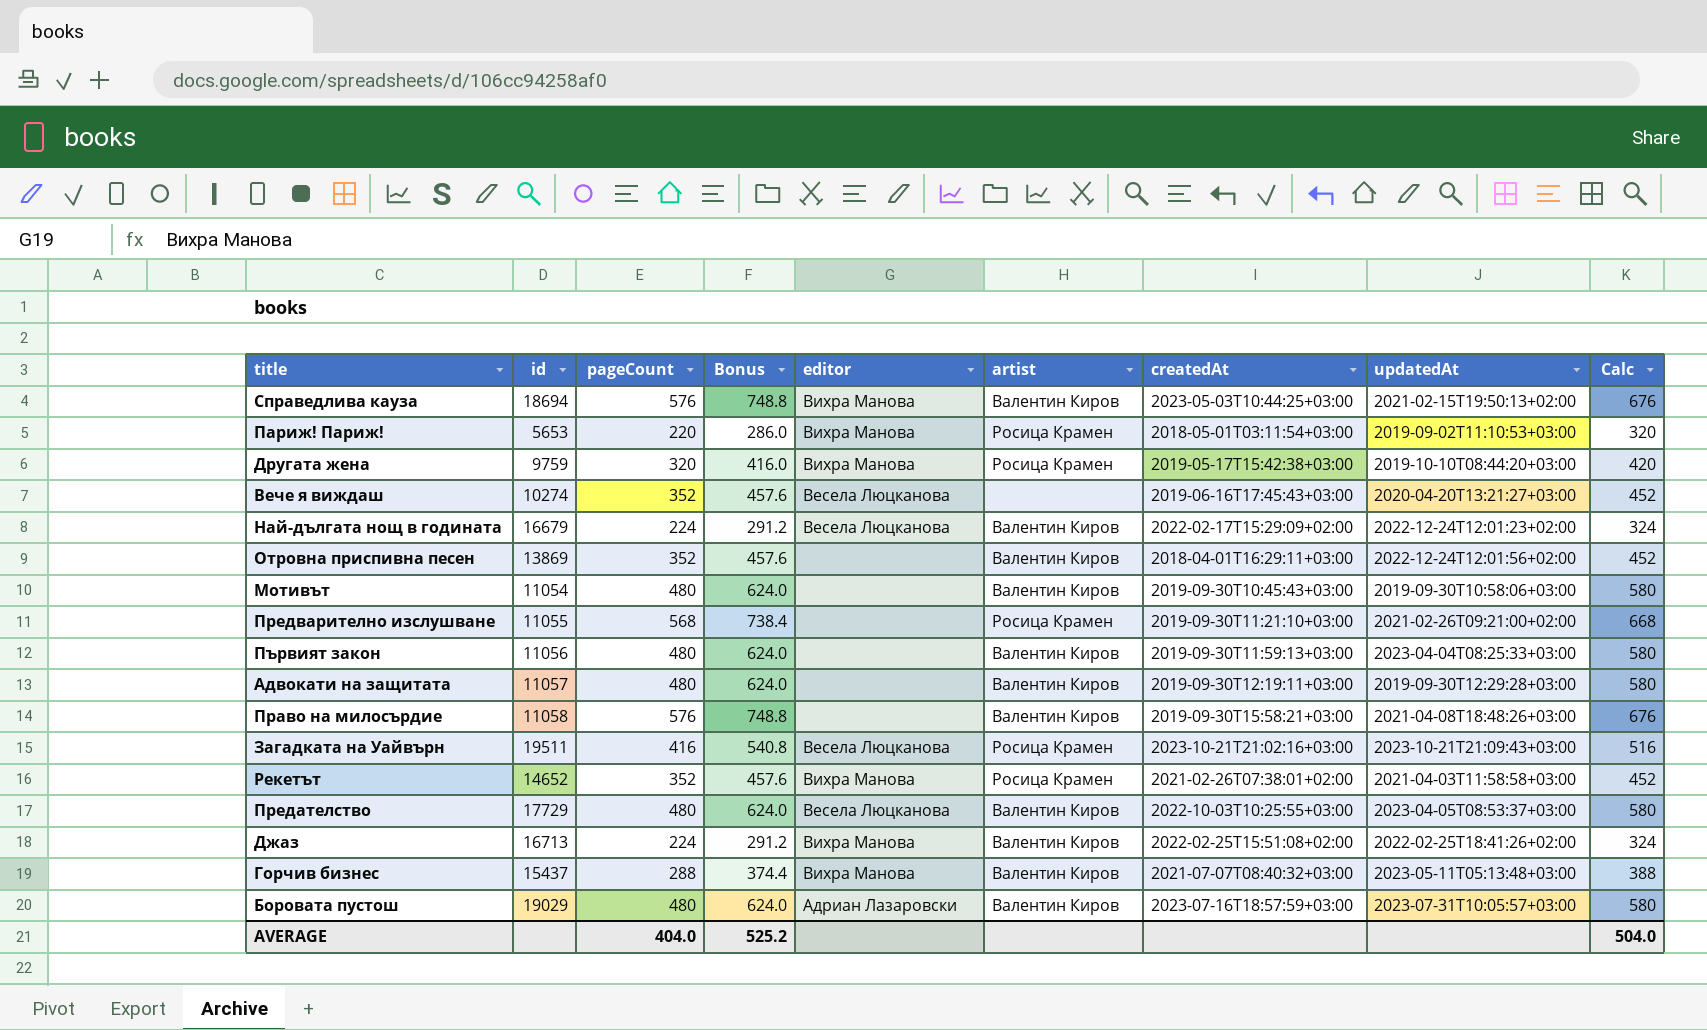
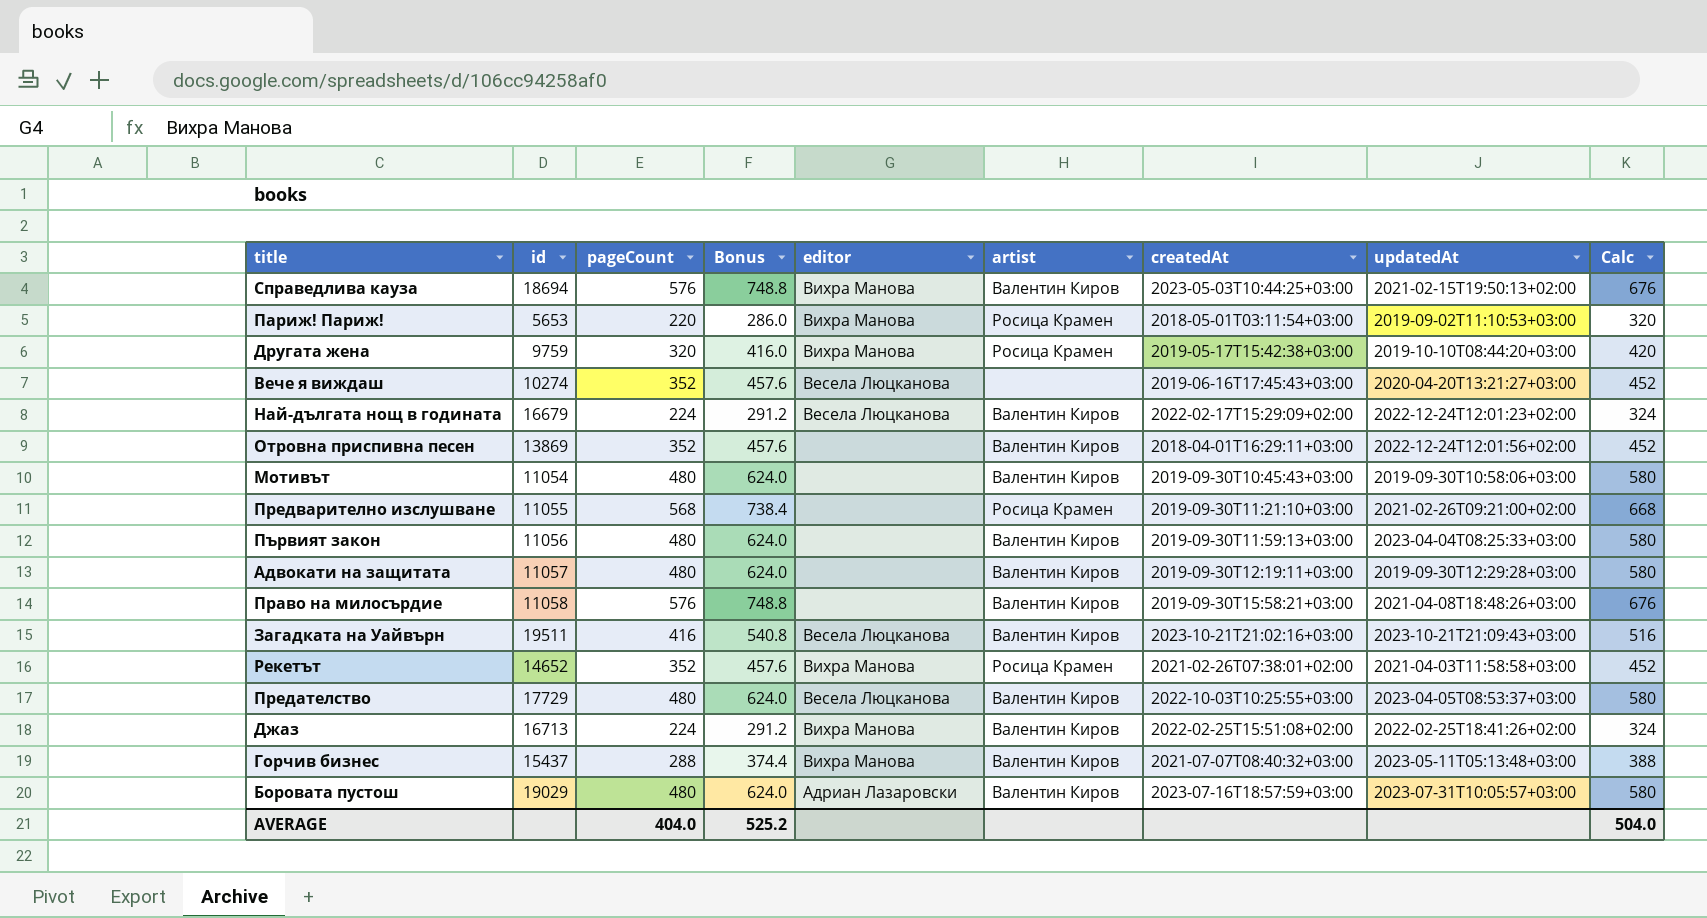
Загадката на Уайвърн | artist: Росица Крамен -> Валентин Киров

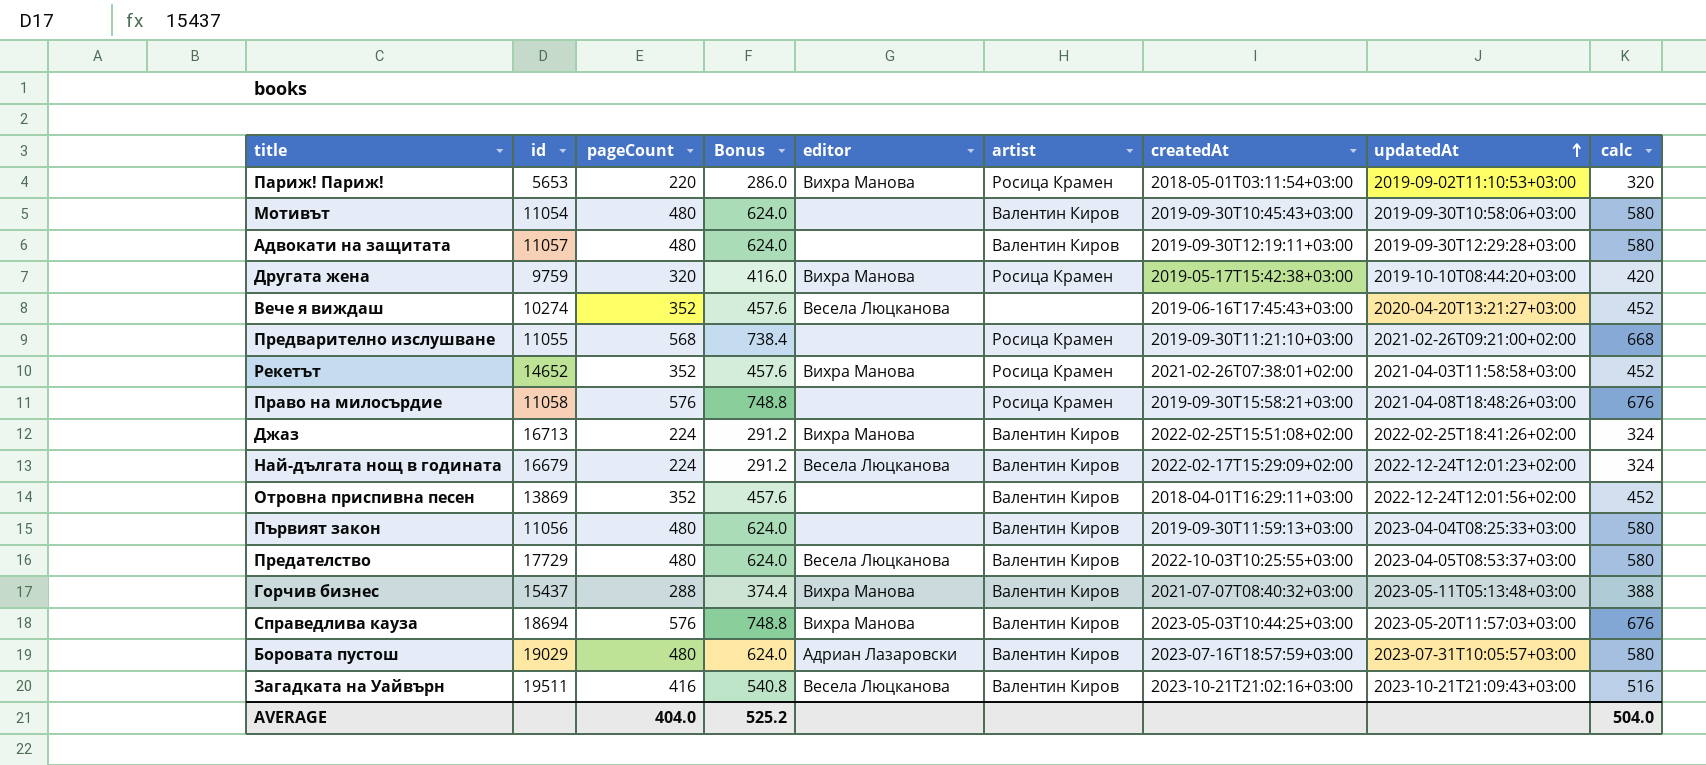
row order: none -> updatedAt ascending
column name: Calc -> calc
Право на милосърдие | artist: Валентин Киров -> Росица Крамен
Справедлива кауза | updatedAt: 2021-02-15T19:50:13+02:00 -> 2023-05-20T11:57:03+03:00

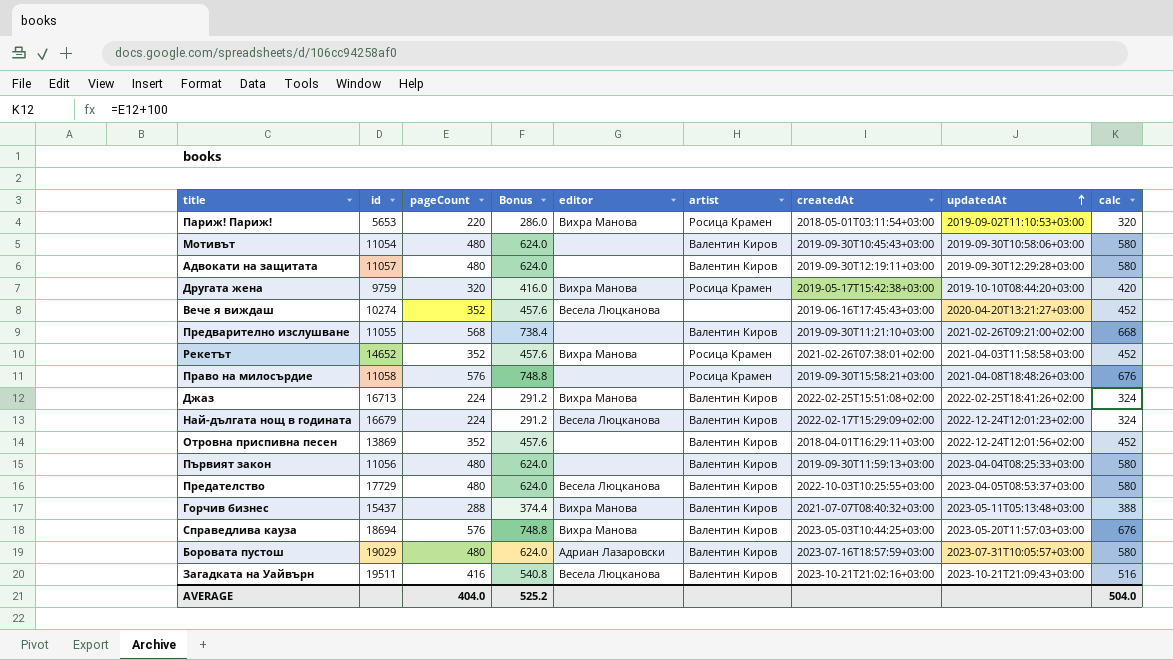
Предварително изслушване | artist: Росица Крамен -> Валентин Киров

